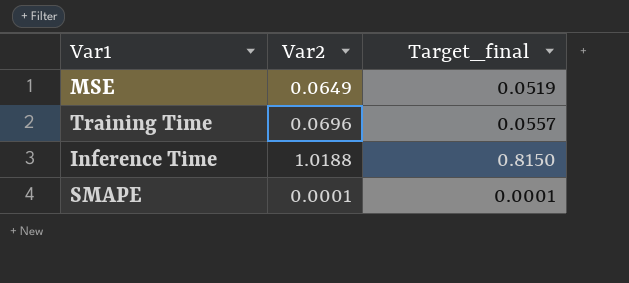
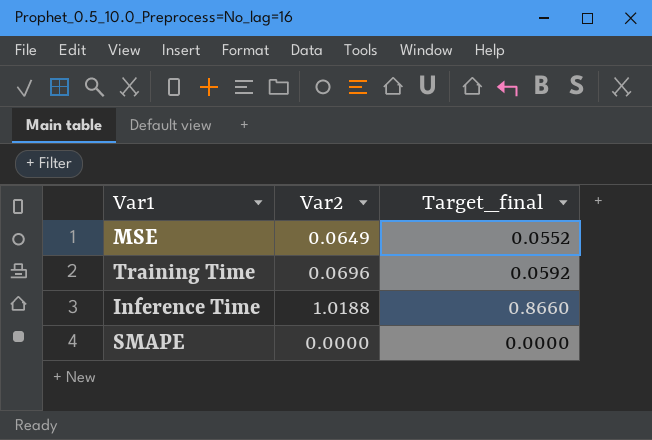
column Target_final | formula: [Var2] * 0.8 -> [Var2] * 0.85
SMAPE | Var2: 0.0001 -> 0.0000

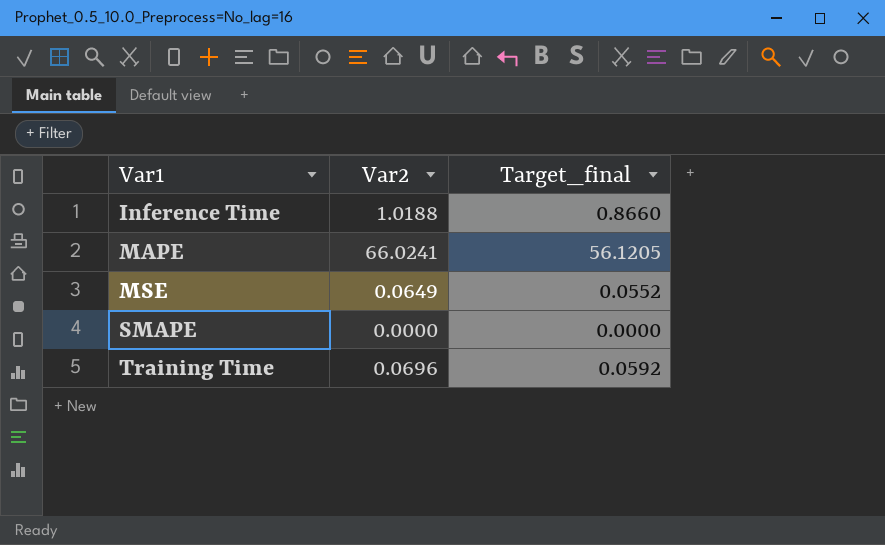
row order: none -> Var1 ascending
row MAPE: none -> 66.0241 | 56.1205

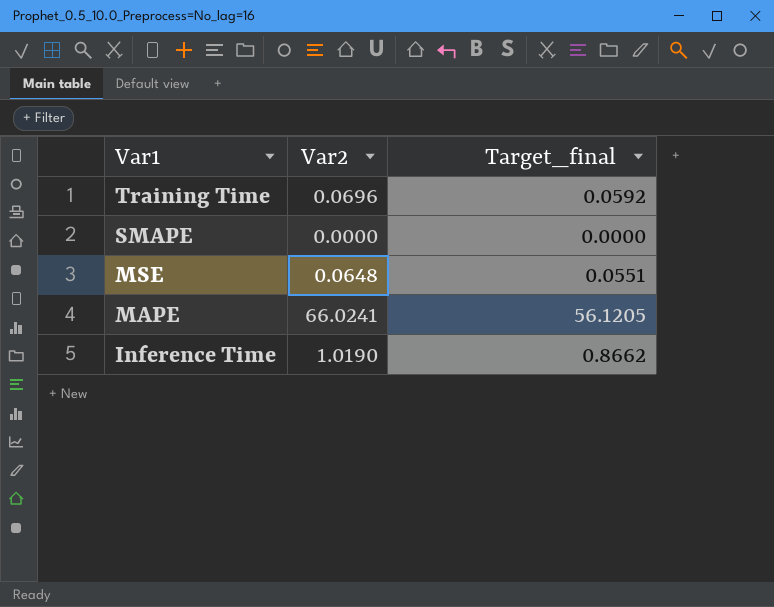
row order: Var1 ascending -> Var1 descending
MSE | Var2: 0.0649 -> 0.0648
MSE | Target_final: 0.0552 -> 0.0551
Inference Time | Var2: 1.0188 -> 1.0190
Inference Time | Target_final: 0.8660 -> 0.8662

